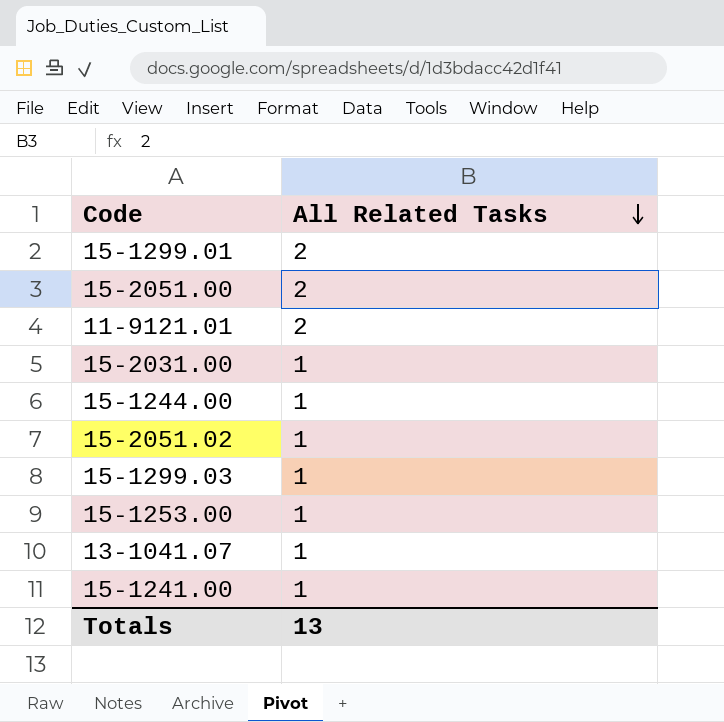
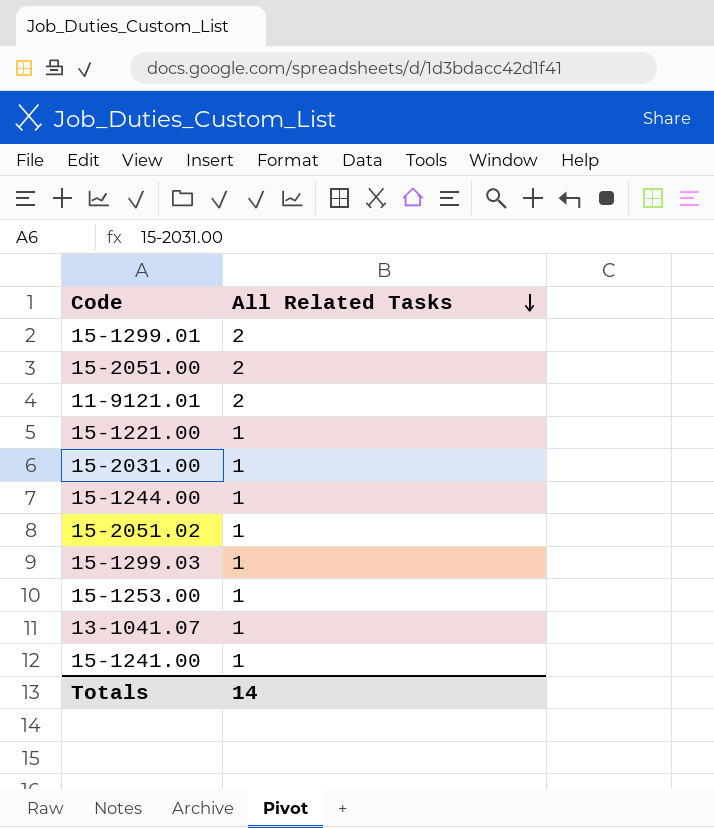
row 15-1221.00: none -> 1
Totals | All Related Tasks: 13 -> 14

